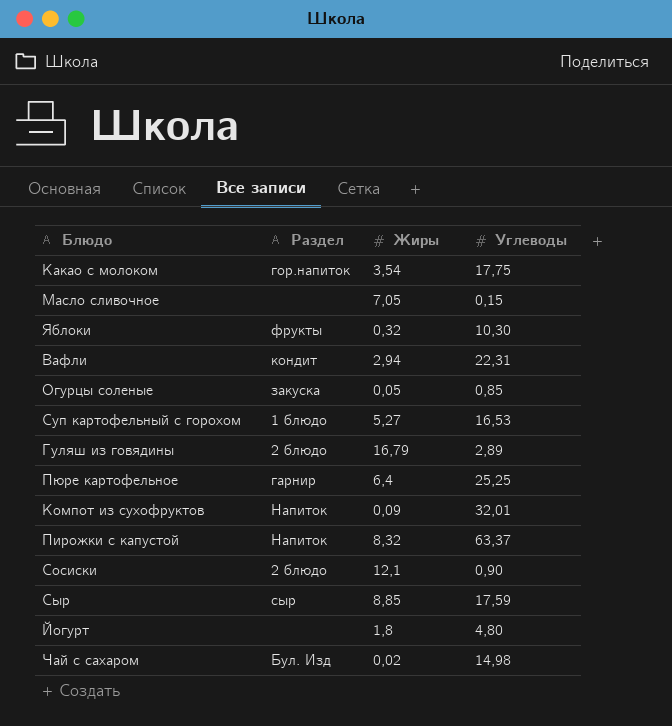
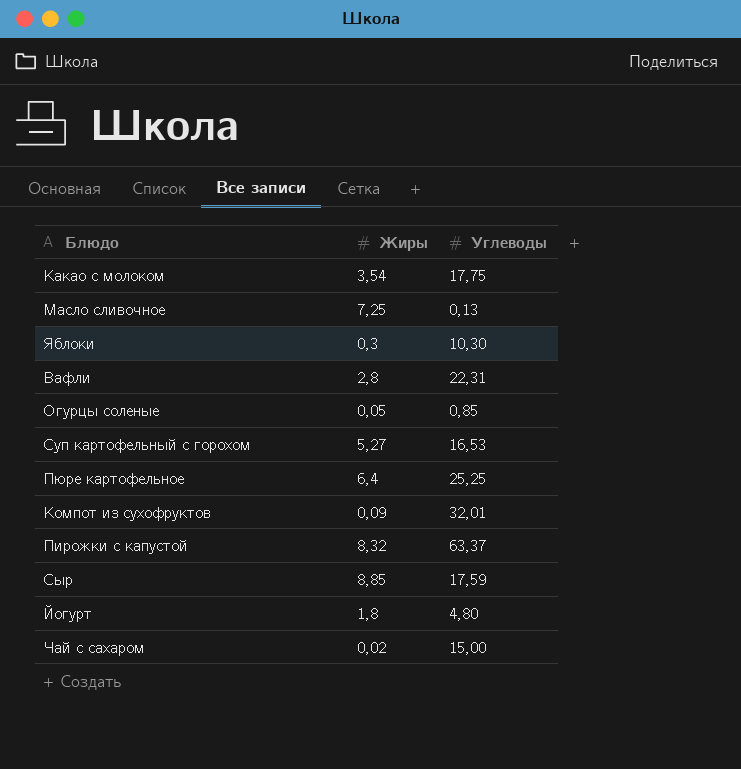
column Раздел | position: 2 -> none
row Гуляш из говядины: 2 блюдо | 16,79 | 2,89 -> none
row Сосиски: 2 блюдо | 12,1 | 0,90 -> none
Масло сливочное | Жиры: 7,05 -> 7,25
Масло сливочное | Углеводы: 0,15 -> 0,13
Яблоки | Жиры: 0,32 -> 0,3
Вафли | Жиры: 2,94 -> 2,8
Чай с сахаром | Углеводы: 14,98 -> 15,00

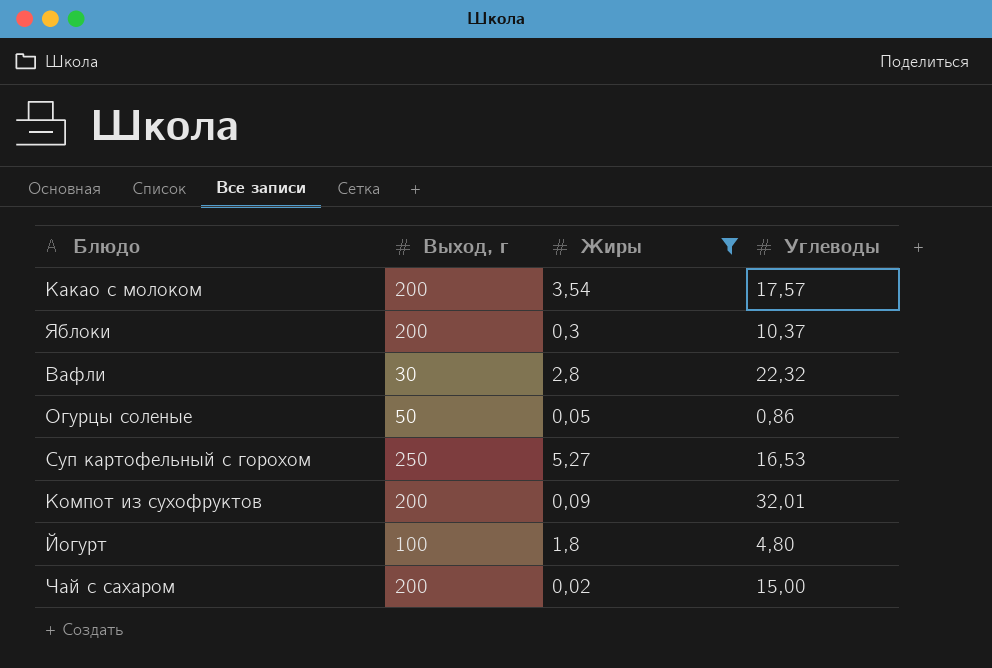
filter: none -> Жиры <= 5,27
column Выход, г | position: none -> 2
Какао с молоком | Углеводы: 17,75 -> 17,57
Яблоки | Углеводы: 10,30 -> 10,37
Вафли | Углеводы: 22,31 -> 22,32
Огурцы соленые | Углеводы: 0,85 -> 0,86

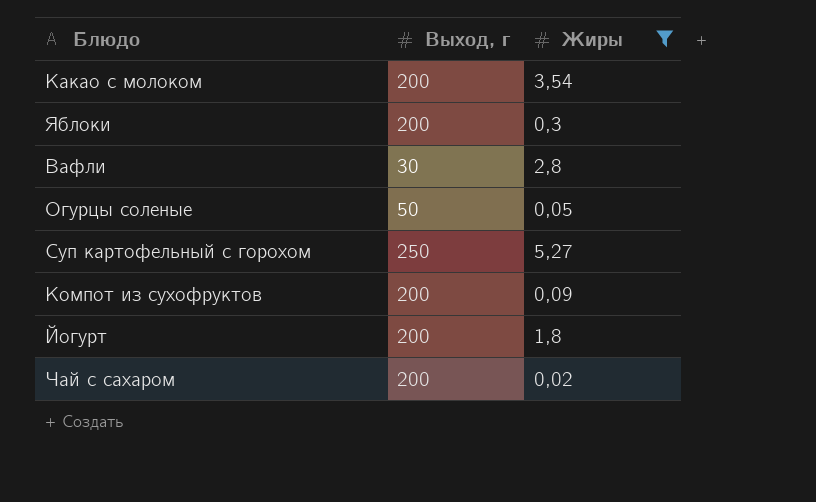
column Углеводы | position: 4 -> none
Йогурт | Выход, г: 100 -> 200

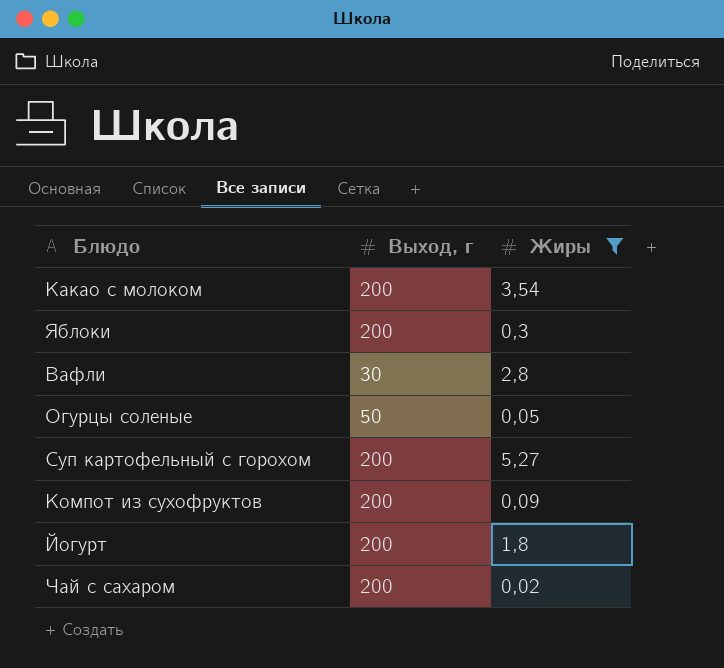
Суп картофельный с горохом | Выход, г: 250 -> 200

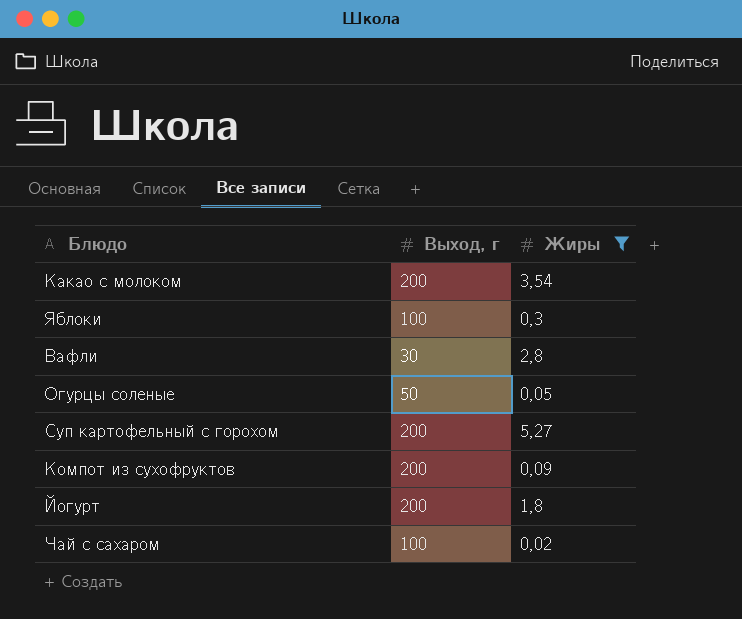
Яблоки | Выход, г: 200 -> 100
Чай с сахаром | Выход, г: 200 -> 100

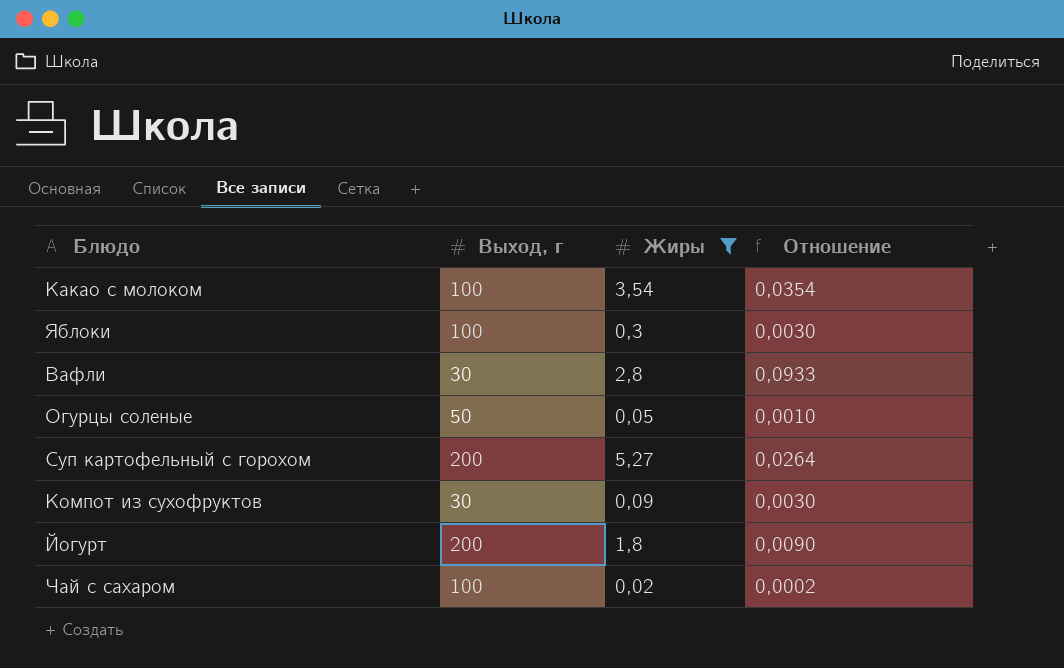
column Отношение | formula: none -> [Жиры] / [Выход, г]
Какао с молоком | Выход, г: 200 -> 100
Компот из сухофруктов | Выход, г: 200 -> 30

